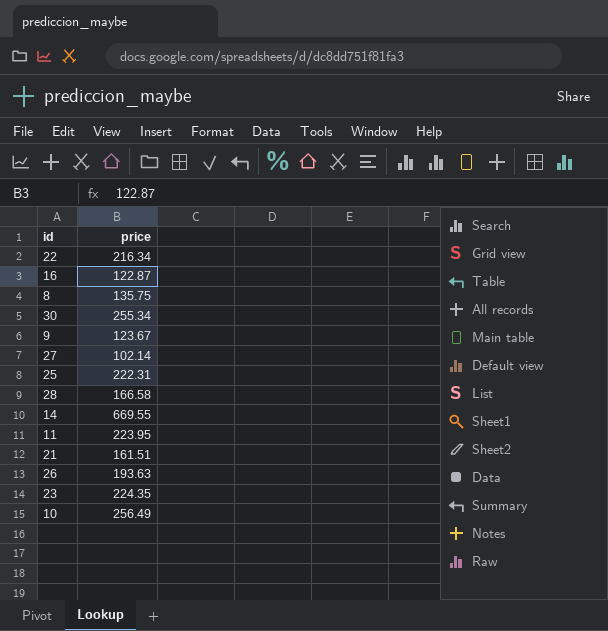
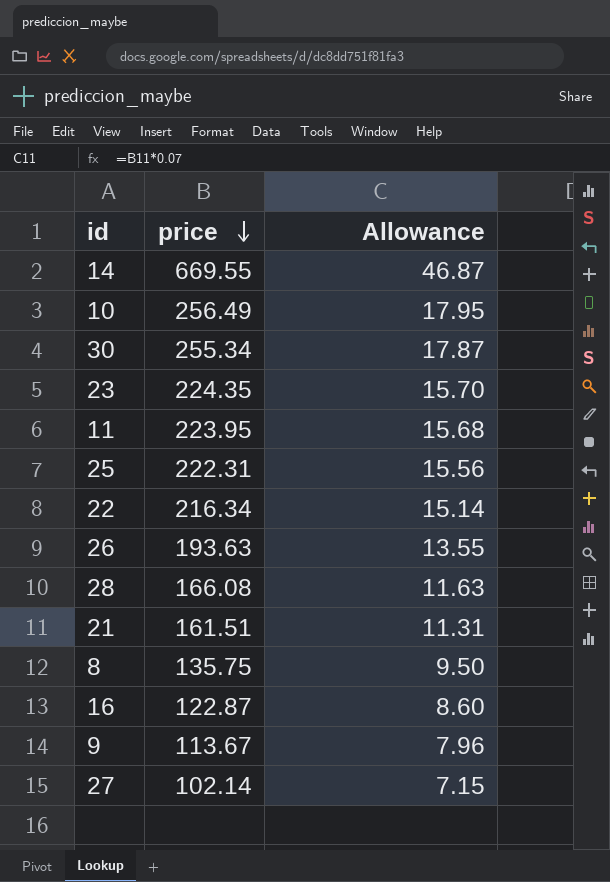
row order: none -> price descending
column Allowance | formula: none -> [price] * 0.07
28 | price: 166.58 -> 166.08
9 | price: 123.67 -> 113.67

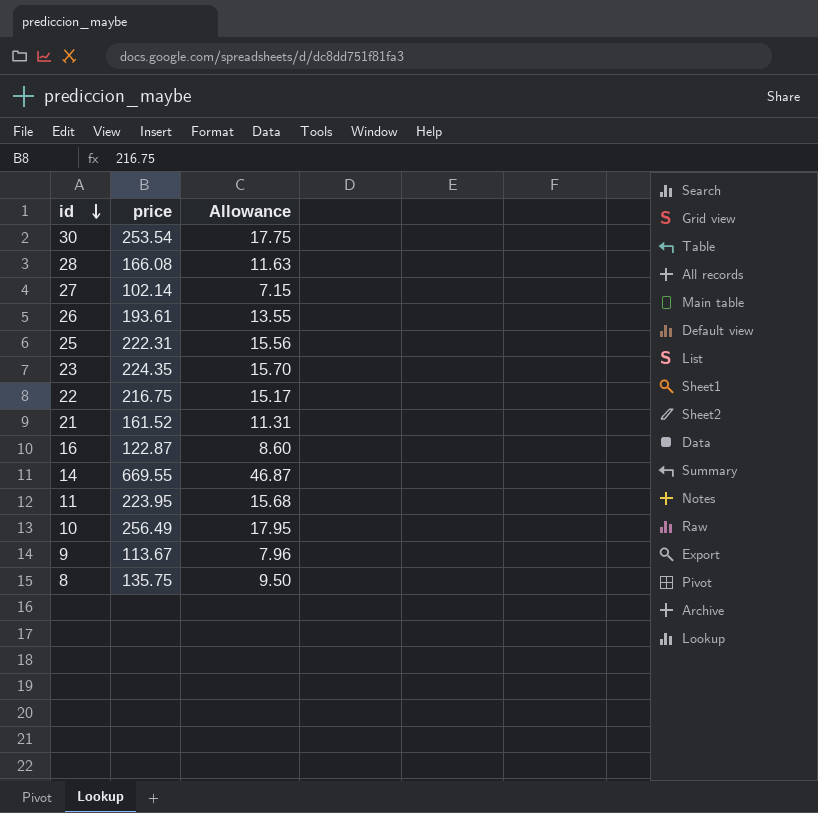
row order: price descending -> id descending
30 | price: 255.34 -> 253.54
30 | Allowance: 17.87 -> 17.75
26 | price: 193.63 -> 193.61
22 | price: 216.34 -> 216.75
22 | Allowance: 15.14 -> 15.17
21 | price: 161.51 -> 161.52

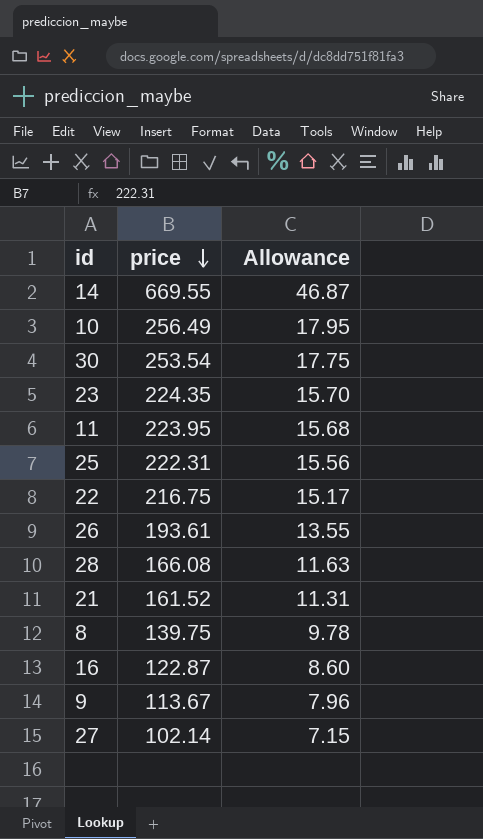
row order: id descending -> price descending
8 | price: 135.75 -> 139.75
8 | Allowance: 9.50 -> 9.78

